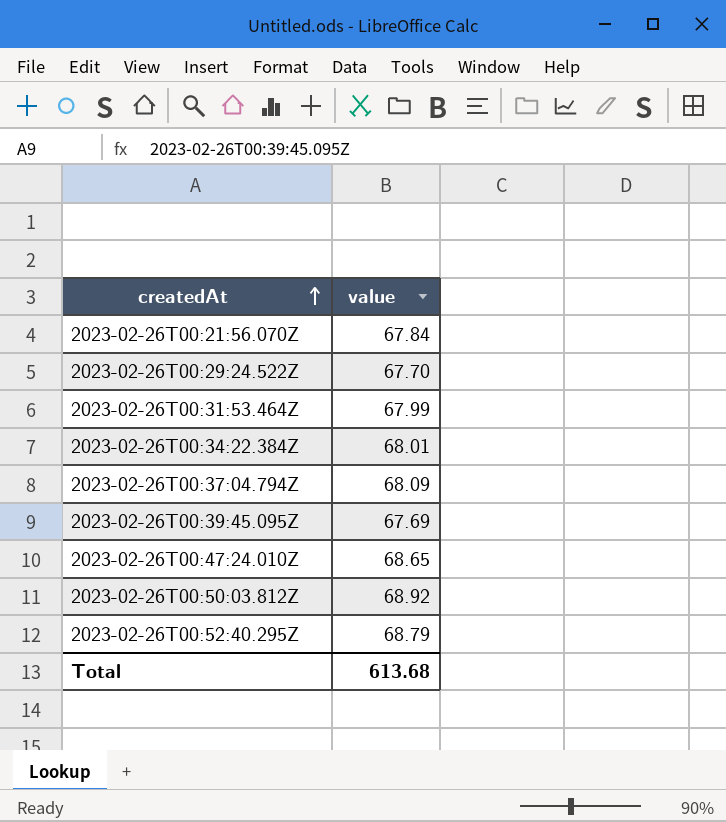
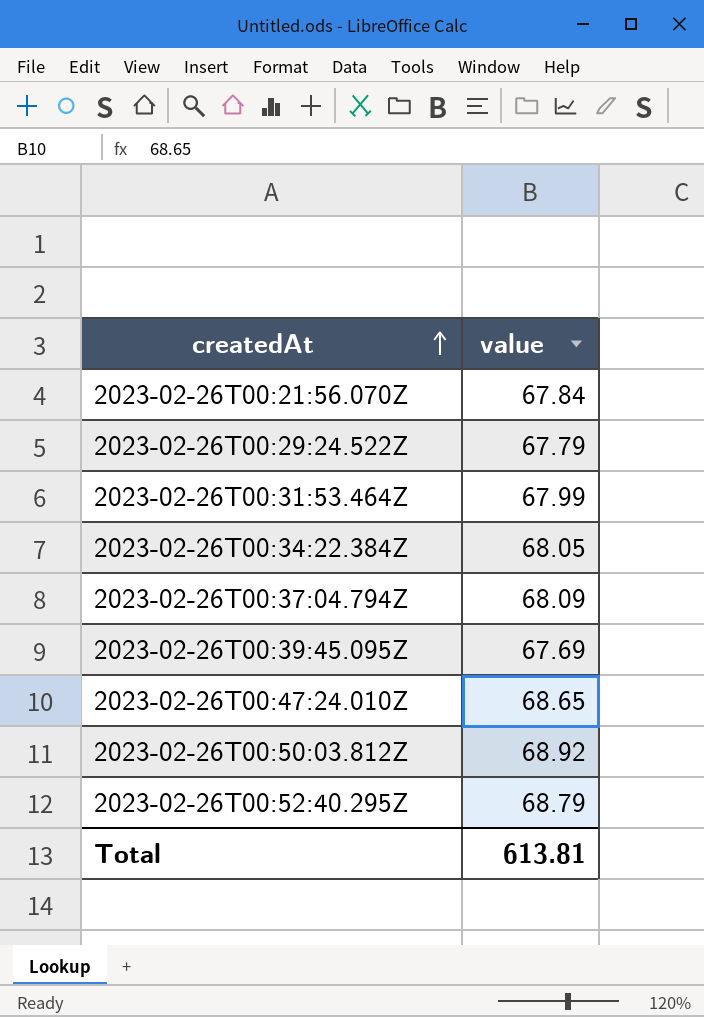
2023-02-26T00:29:24.522Z | value: 67.70 -> 67.79
2023-02-26T00:34:22.384Z | value: 68.01 -> 68.05
Total | value: 613.68 -> 613.81

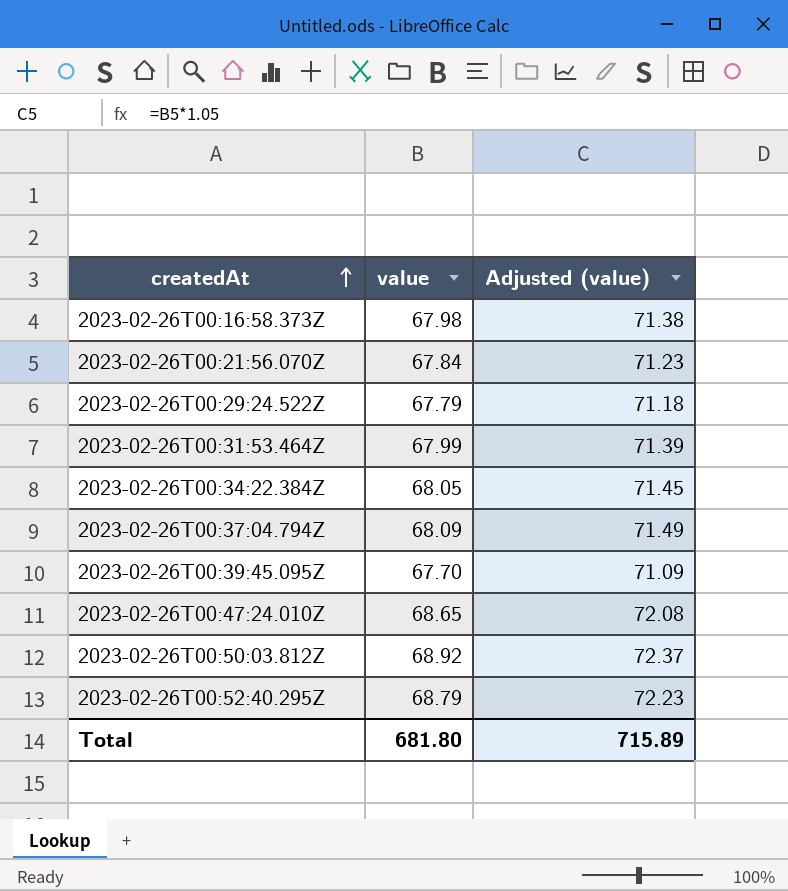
column Adjusted (value) | formula: none -> [value] * 1.05
row 2023-02-26T00:16:58.373Z: none -> 67.98 | 71.38
2023-02-26T00:39:45.095Z | value: 67.69 -> 67.70
Total | value: 613.81 -> 681.80

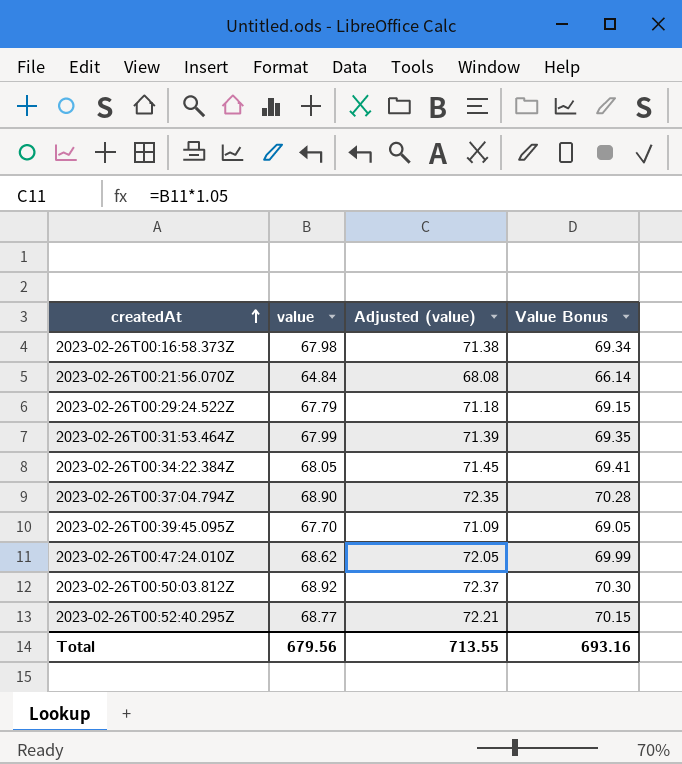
column Value Bonus | formula: none -> [value] * 1.02
2023-02-26T00:21:56.070Z | value: 67.84 -> 64.84
2023-02-26T00:21:56.070Z | Adjusted (value): 71.23 -> 68.08
2023-02-26T00:37:04.794Z | value: 68.09 -> 68.90
2023-02-26T00:37:04.794Z | Adjusted (value): 71.49 -> 72.35
2023-02-26T00:47:24.010Z | value: 68.65 -> 68.62
2023-02-26T00:47:24.010Z | Adjusted (value): 72.08 -> 72.05
2023-02-26T00:52:40.295Z | value: 68.79 -> 68.77
2023-02-26T00:52:40.295Z | Adjusted (value): 72.23 -> 72.21
Total | value: 681.80 -> 679.56
Total | Adjusted (value): 715.89 -> 713.55

